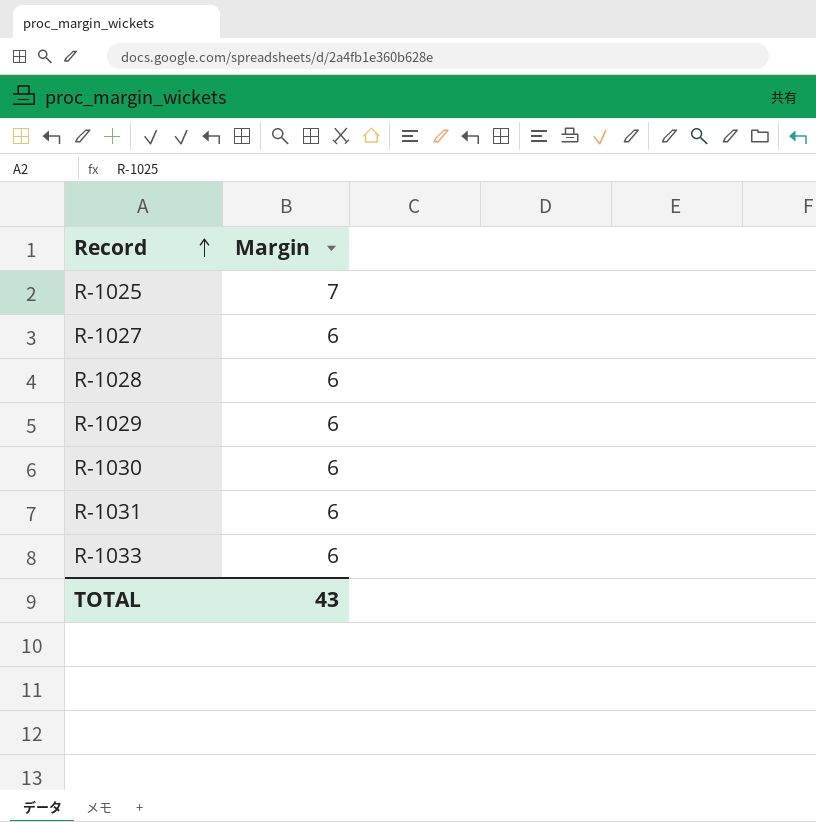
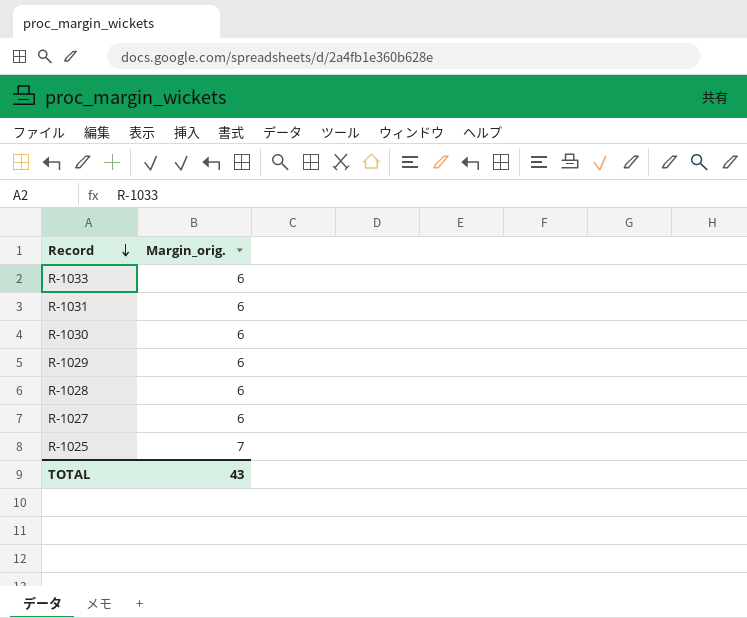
row order: Record ascending -> Record descending
column name: Margin -> Margin_orig.

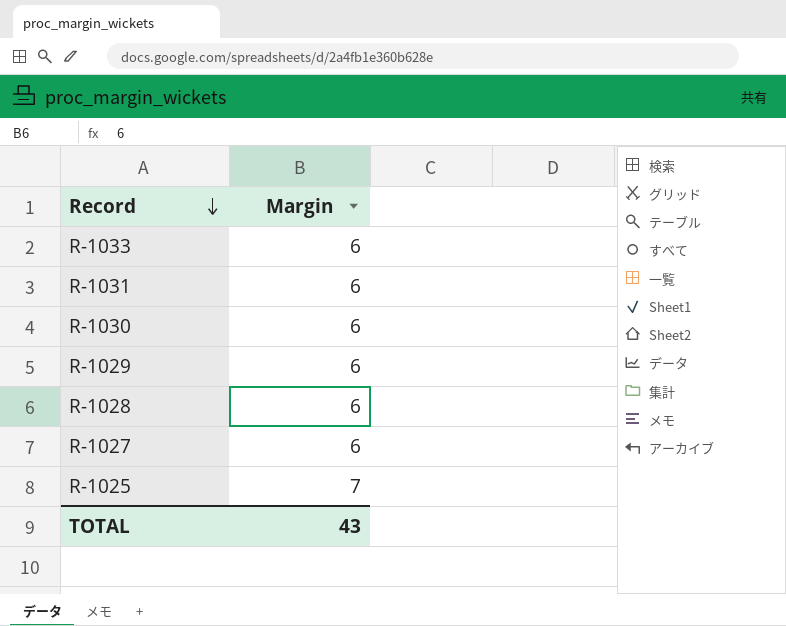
column name: Margin_orig. -> Margin

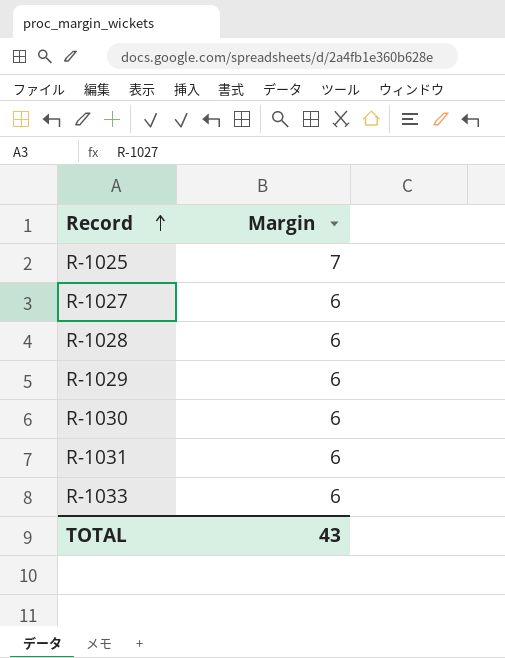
row order: Record descending -> Record ascending

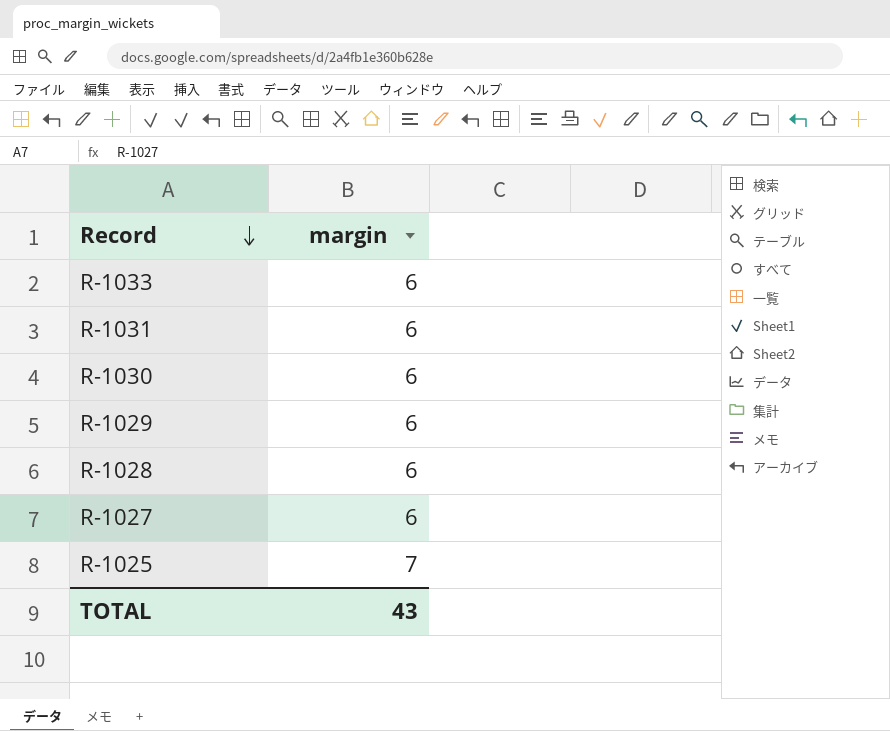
row order: Record ascending -> Record descending
column name: Margin -> margin

